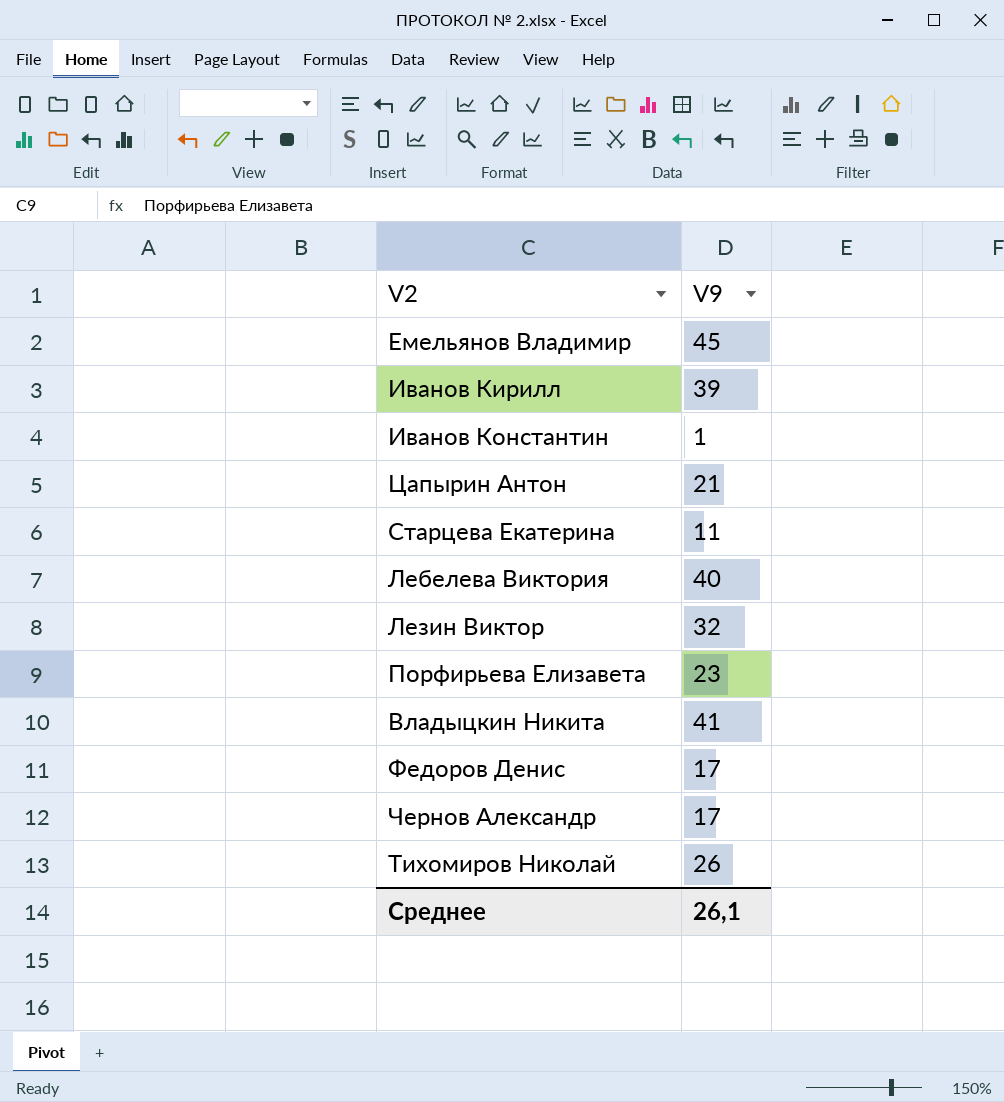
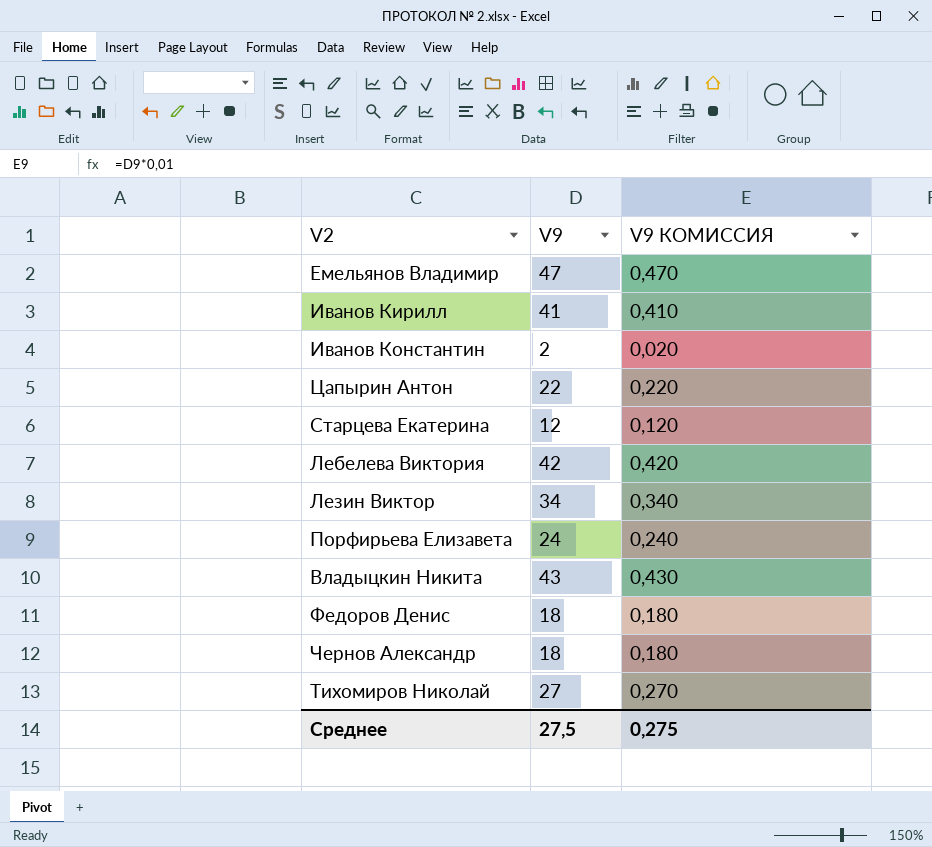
column V9 КОМИССИЯ | formula: none -> [V9] * 0,01
Емельянов Владимир | V9: 45 -> 47
Иванов Кирилл | V9: 39 -> 41
Иванов Константин | V9: 1 -> 2
Цапырин Антон | V9: 21 -> 22
Старцева Екатерина | V9: 11 -> 12
Лебелева Виктория | V9: 40 -> 42
Лезин Виктор | V9: 32 -> 34
Порфирьева Елизавета | V9: 23 -> 24
Владыцкин Никита | V9: 41 -> 43
Федоров Денис | V9: 17 -> 18
Чернов Александр | V9: 17 -> 18
Тихомиров Николай | V9: 26 -> 27
Среднее | V9: 26,1 -> 27,5

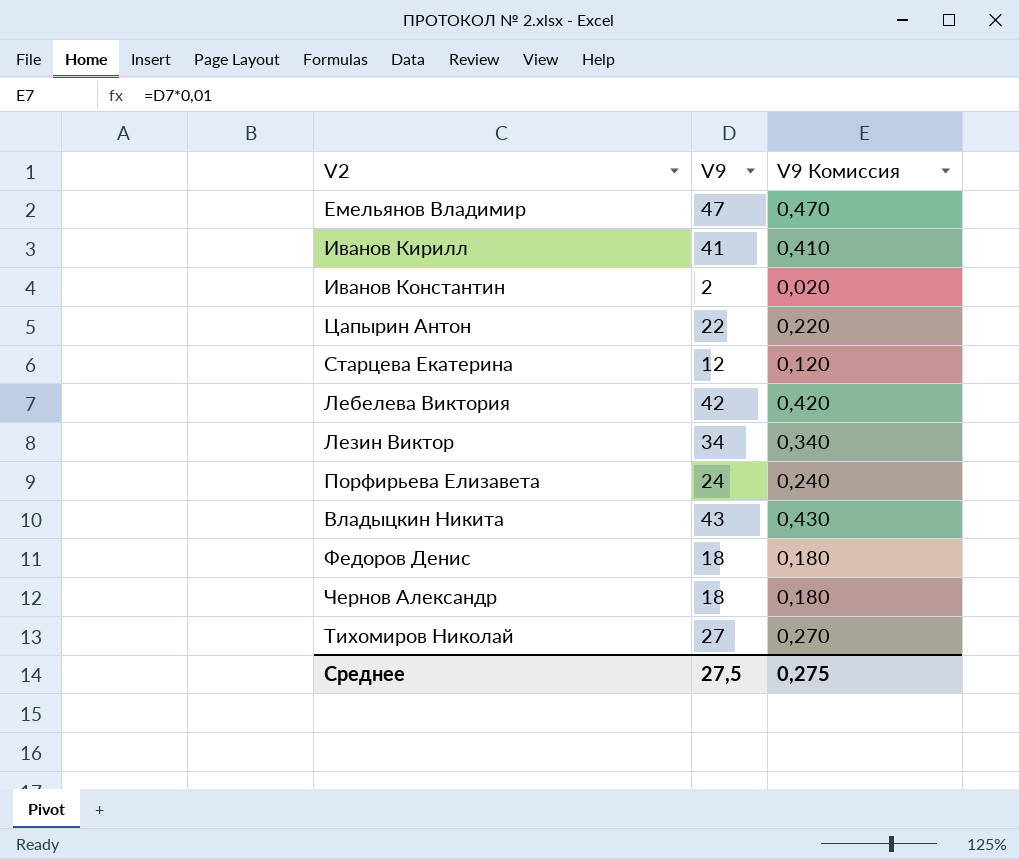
column name: V9 КОМИССИЯ -> V9 Комиссия

